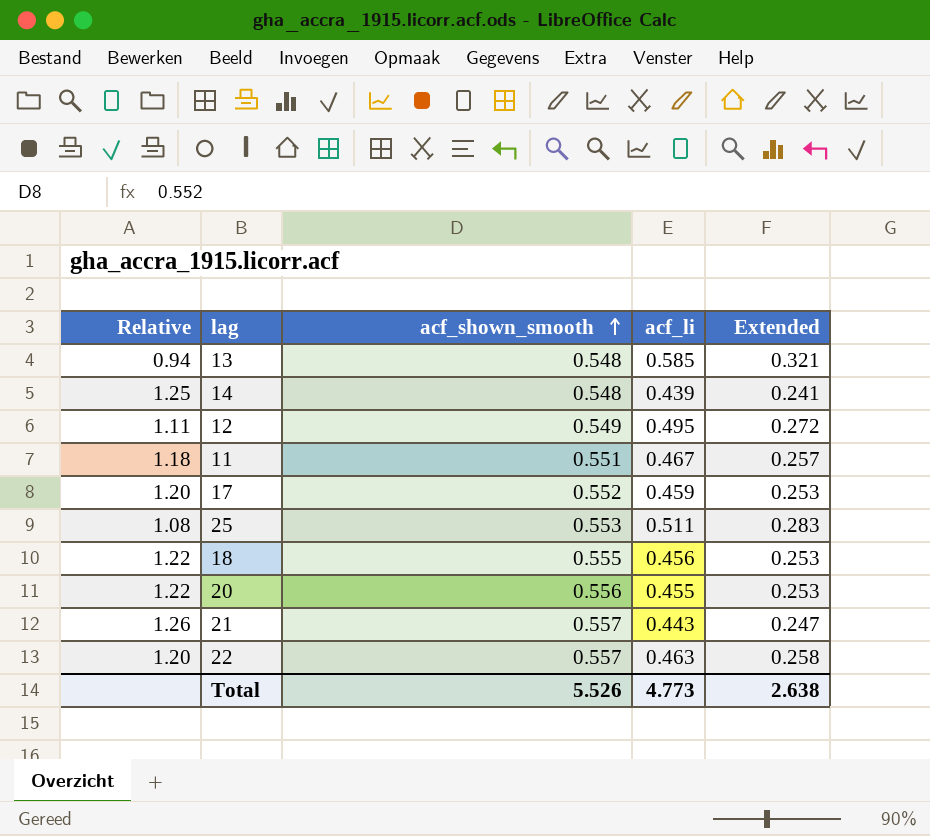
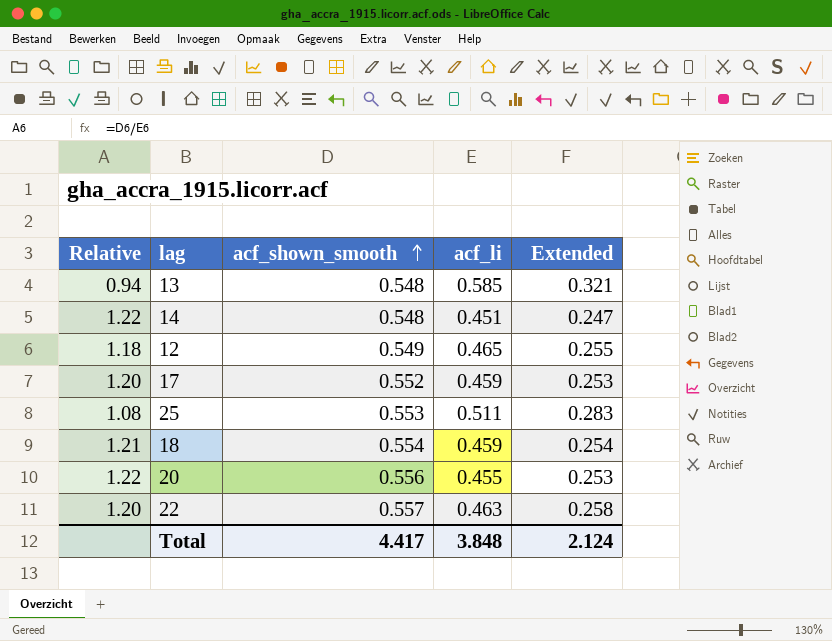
row 11: 1.18 | 0.551 | 0.467 | 0.257 -> none
row 21: 1.26 | 0.557 | 0.443 | 0.247 -> none
14 | Relative: 1.25 -> 1.22
14 | acf_li: 0.439 -> 0.451
14 | Extended: 0.241 -> 0.247
12 | Relative: 1.11 -> 1.18
12 | acf_li: 0.495 -> 0.465
12 | Extended: 0.272 -> 0.255
18 | Relative: 1.22 -> 1.21
18 | acf_shown_smooth: 0.555 -> 0.554
18 | acf_li: 0.456 -> 0.459
18 | Extended: 0.253 -> 0.254
Total | acf_shown_smooth: 5.526 -> 4.417
Total | acf_li: 4.773 -> 3.848
Total | Extended: 2.638 -> 2.124

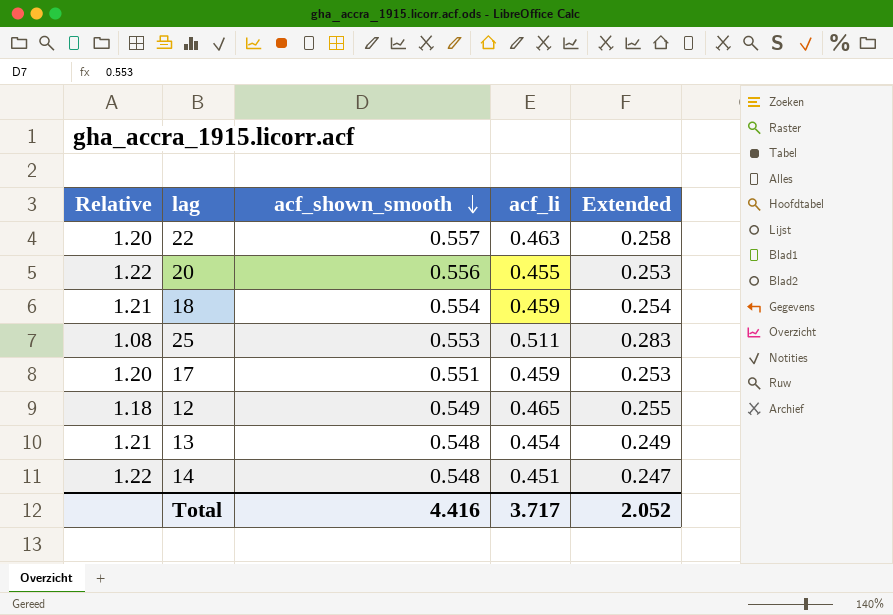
row order: acf_shown_smooth ascending -> acf_shown_smooth descending
17 | acf_shown_smooth: 0.552 -> 0.551
13 | Relative: 0.94 -> 1.21
13 | acf_li: 0.585 -> 0.454
13 | Extended: 0.321 -> 0.249
Total | acf_shown_smooth: 4.417 -> 4.416
Total | acf_li: 3.848 -> 3.717
Total | Extended: 2.124 -> 2.052

